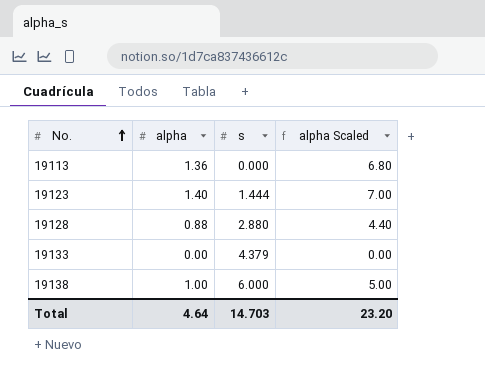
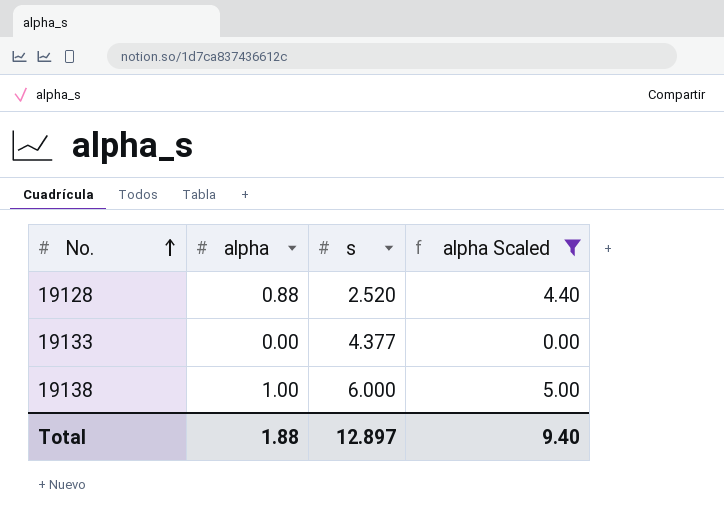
filter: none -> alpha Scaled <= 5.00
19128 | s: 2.880 -> 2.520
19133 | s: 4.379 -> 4.377
Total | alpha: 4.64 -> 1.88
Total | s: 14.703 -> 12.897
Total | alpha Scaled: 23.20 -> 9.40

